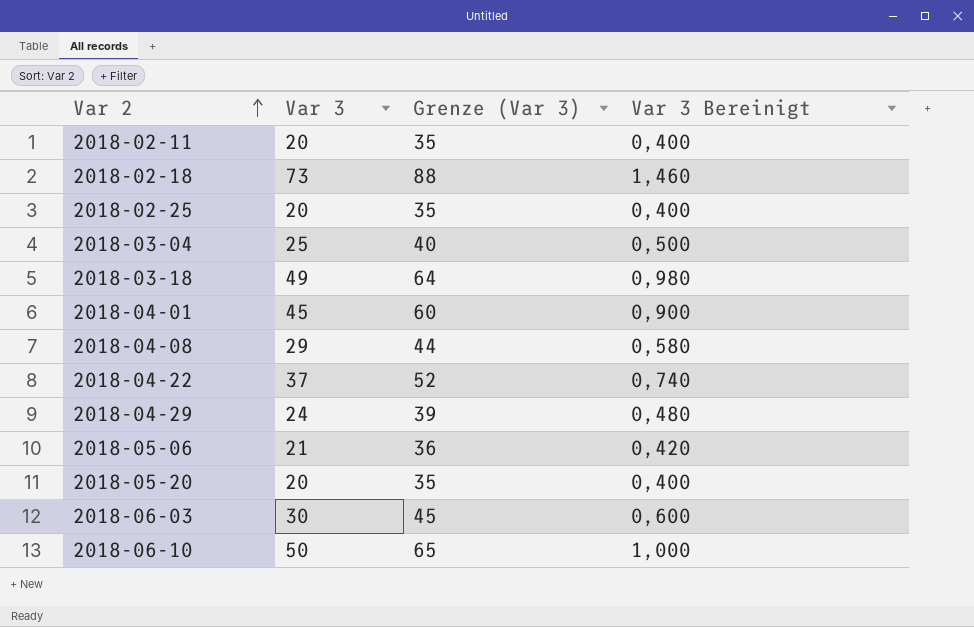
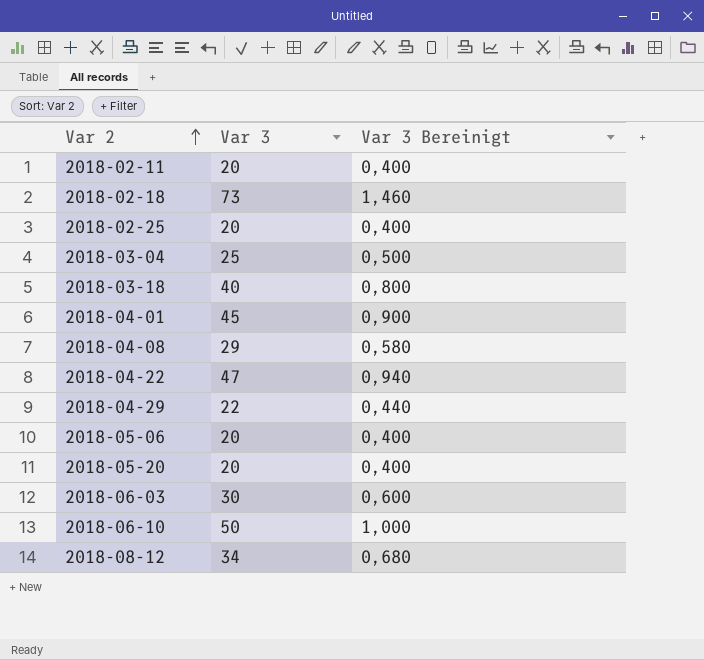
column Grenze (Var 3) | formula: [Var 3] + 15 -> none
2018-03-18 | Var 3: 49 -> 40
2018-03-18 | Var 3 Bereinigt: 0,980 -> 0,800
2018-04-22 | Var 3: 37 -> 47
2018-04-22 | Var 3 Bereinigt: 0,740 -> 0,940
2018-04-29 | Var 3: 24 -> 22
2018-04-29 | Var 3 Bereinigt: 0,480 -> 0,440
2018-05-06 | Var 3: 21 -> 20
2018-05-06 | Var 3 Bereinigt: 0,420 -> 0,400
row 2018-08-12: none -> 34 | 0,680

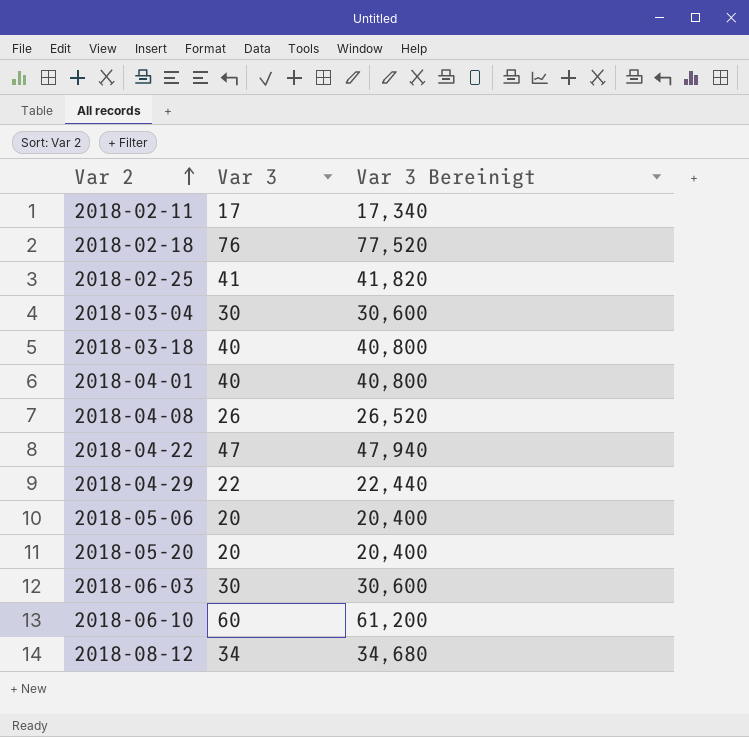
column Var 3 Bereinigt | formula: [Var 3] * 0,02 -> [Var 3] * 1,02
2018-02-11 | Var 3: 20 -> 17
2018-02-18 | Var 3: 73 -> 76
2018-02-25 | Var 3: 20 -> 41
2018-03-04 | Var 3: 25 -> 30
2018-04-01 | Var 3: 45 -> 40
2018-04-08 | Var 3: 29 -> 26
2018-06-10 | Var 3: 50 -> 60

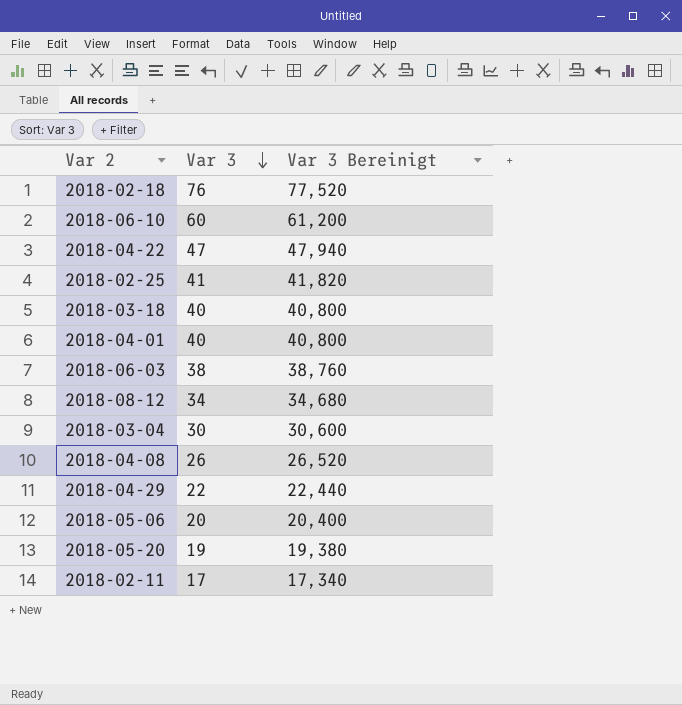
row order: Var 2 ascending -> Var 3 descending
2018-06-03 | Var 3: 30 -> 38
2018-06-03 | Var 3 Bereinigt: 30,600 -> 38,760
2018-05-20 | Var 3: 20 -> 19
2018-05-20 | Var 3 Bereinigt: 20,400 -> 19,380

